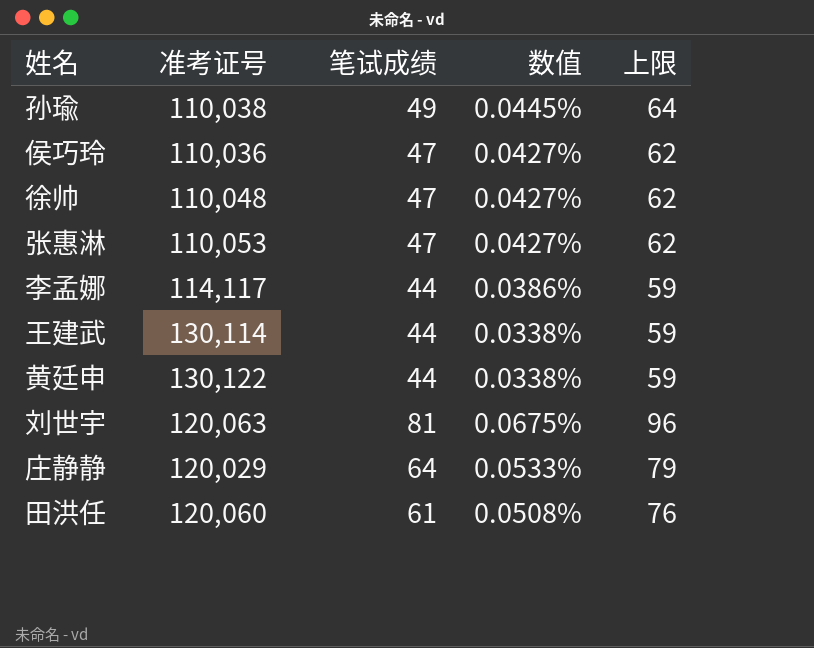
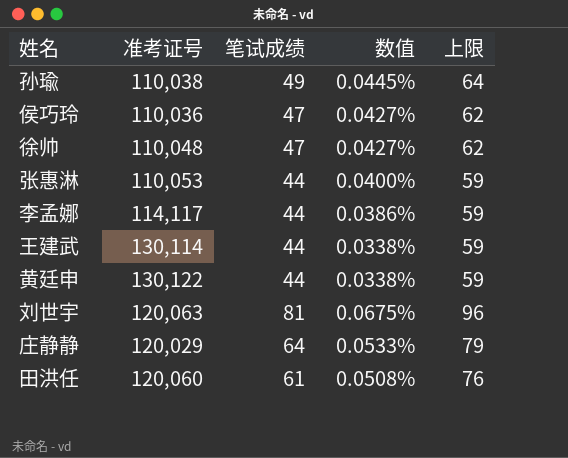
张惠淋 | 笔试成绩: 47 -> 44
张惠淋 | 数值: 0.0427% -> 0.0400%
张惠淋 | 上限: 62 -> 59

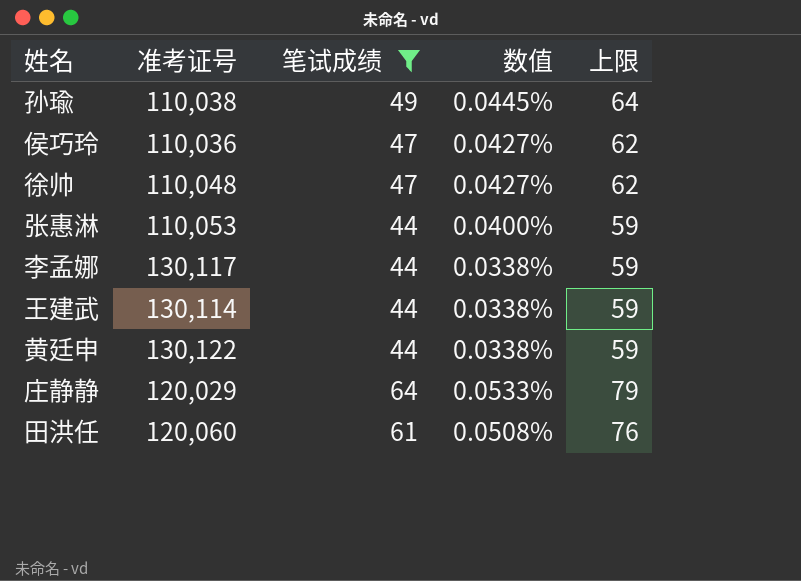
filter: none -> 笔试成绩 != 81
李孟娜 | 准考证号: 114,117 -> 130,117
李孟娜 | 数值: 0.0386% -> 0.0338%

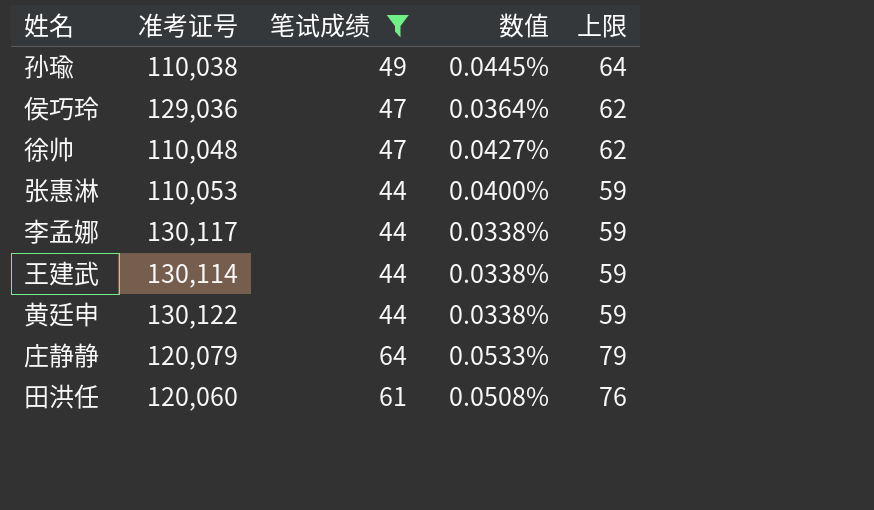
侯巧玲 | 准考证号: 110,036 -> 129,036
侯巧玲 | 数值: 0.0427% -> 0.0364%
庄静静 | 准考证号: 120,029 -> 120,079

